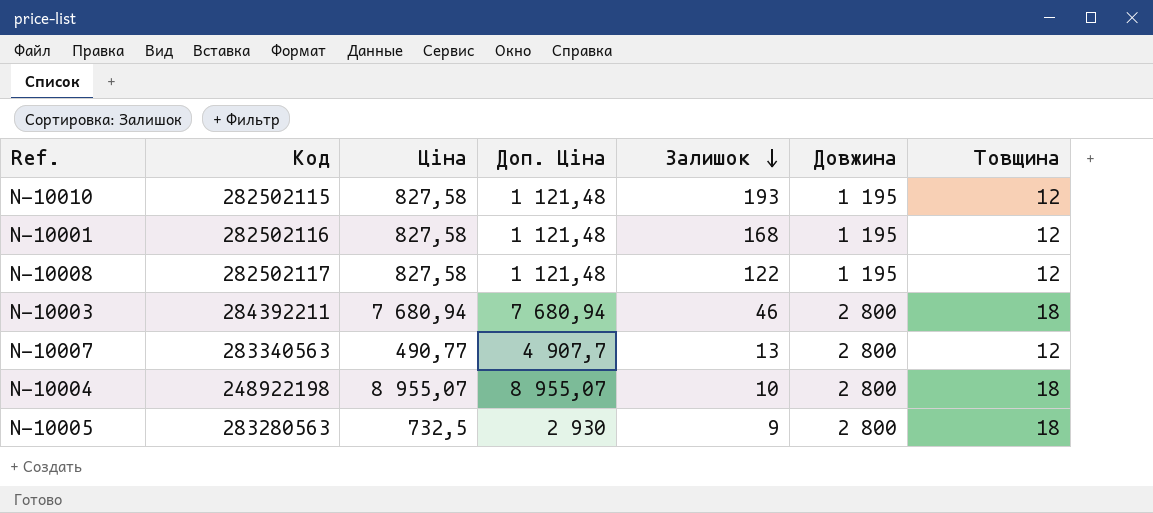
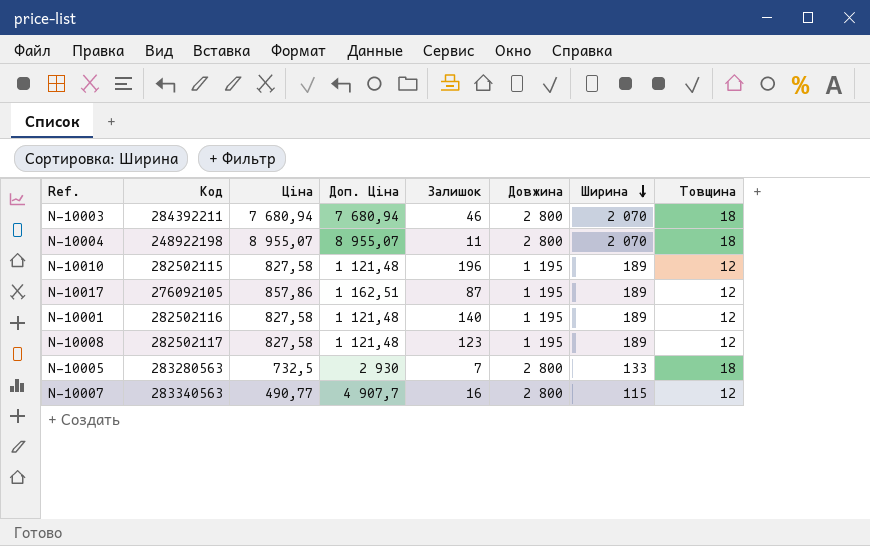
row order: Залишок descending -> Ширина descending
column Ширина | position: none -> 7
N-10004 | Залишок: 10 -> 11
N-10010 | Залишок: 193 -> 196
row N-10017: none -> 276092105 | 857,86 | 1 162,51 | 87 | 1 195 | 189 | 12
N-10001 | Залишок: 168 -> 140
N-10008 | Залишок: 122 -> 123
N-10005 | Залишок: 9 -> 7
N-10007 | Залишок: 13 -> 16

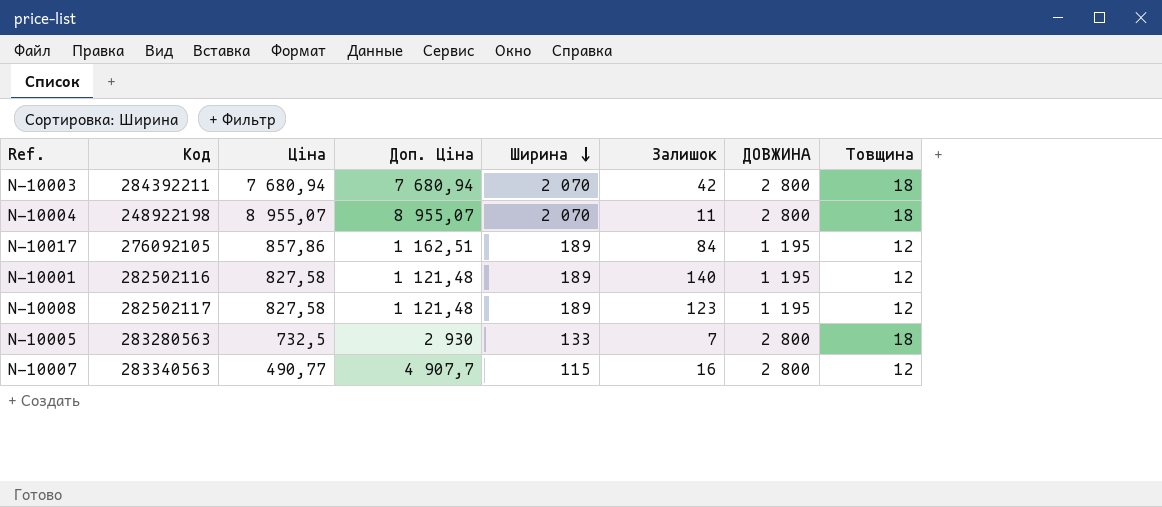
column Ширина | position: 7 -> 5
column name: Довжина -> ДОВЖИНА
row N-10010: 282502115 | 827,58 | 1 121,48 | 196 | 1 195 | 189 | 12 -> none
N-10003 | Залишок: 46 -> 42
N-10017 | Залишок: 87 -> 84

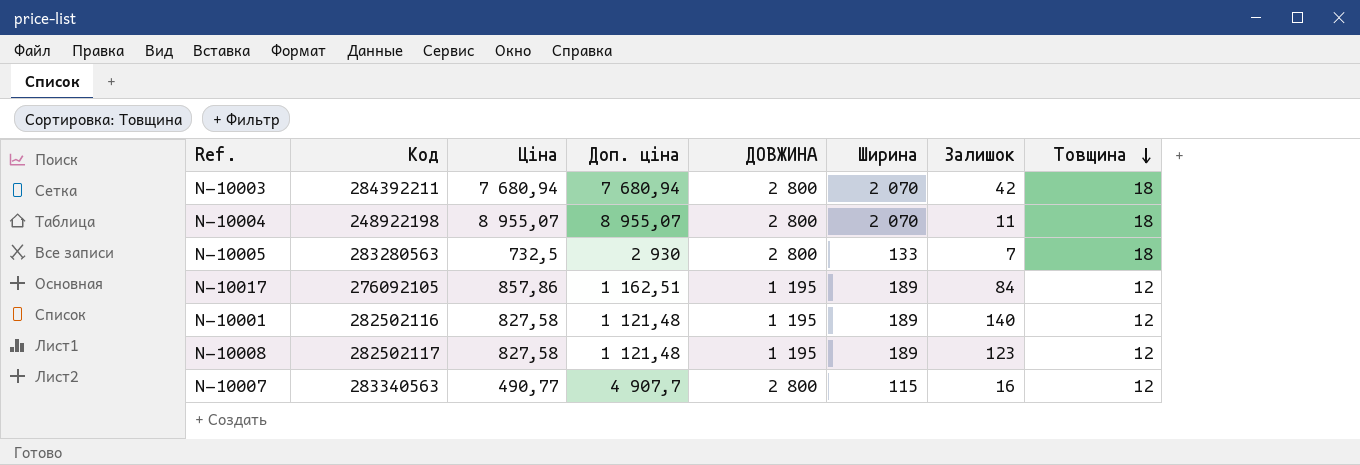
row order: Ширина descending -> Товщина descending
column name: Доп. Ціна -> Доп. ціна
column ДОВЖИНА | position: 7 -> 5

